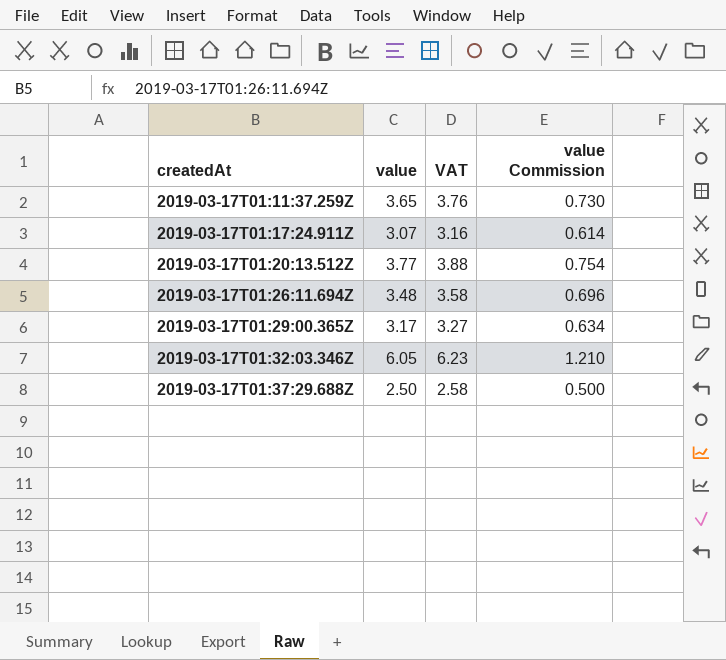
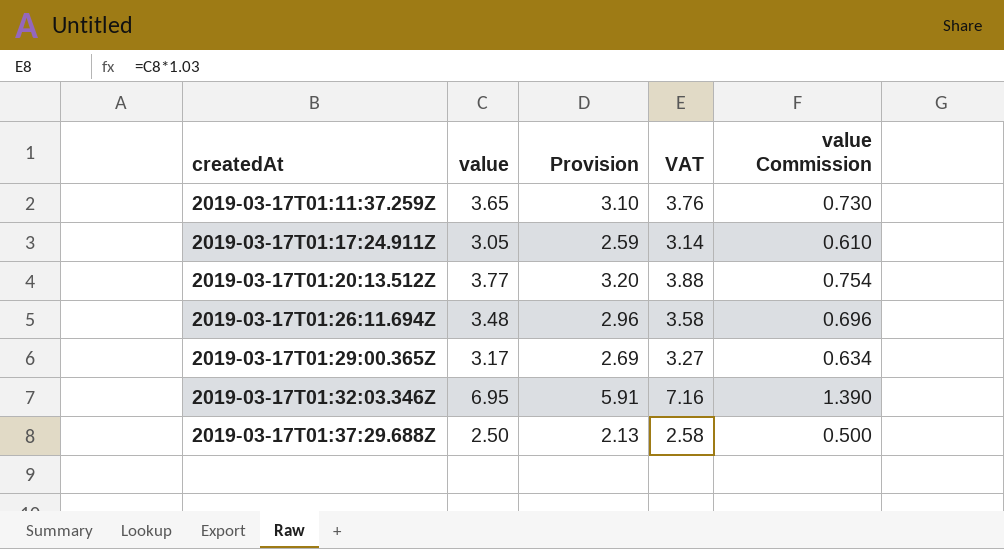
column Provision | formula: none -> [value] * 0.85
2019-03-17T01:17:24.911Z | value: 3.07 -> 3.05
2019-03-17T01:17:24.911Z | VAT: 3.16 -> 3.14
2019-03-17T01:17:24.911Z | value Commission: 0.614 -> 0.610
2019-03-17T01:32:03.346Z | value: 6.05 -> 6.95
2019-03-17T01:32:03.346Z | VAT: 6.23 -> 7.16
2019-03-17T01:32:03.346Z | value Commission: 1.210 -> 1.390

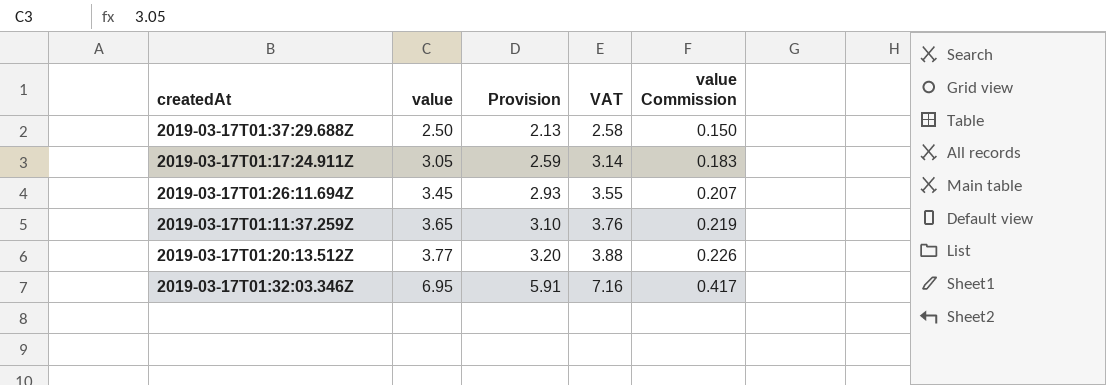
row order: createdAt ascending -> value ascending
column value Commission | formula: [value] * 0.2 -> [value] * 0.06
row 2019-03-17T01:29:00.365Z: 3.17 | 2.69 | 3.27 | 0.634 -> none
2019-03-17T01:26:11.694Z | value: 3.48 -> 3.45
2019-03-17T01:26:11.694Z | Provision: 2.96 -> 2.93
2019-03-17T01:26:11.694Z | VAT: 3.58 -> 3.55

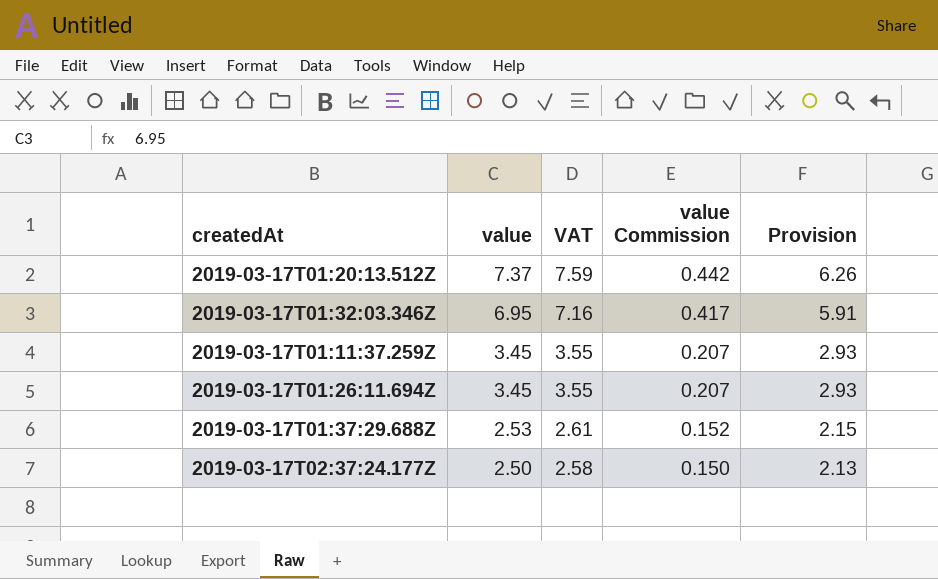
row order: value ascending -> value descending
column Provision | position: 3 -> 5
row 2019-03-17T01:17:24.911Z: 3.05 | 2.59 | 3.14 | 0.183 -> none
2019-03-17T01:20:13.512Z | value: 3.77 -> 7.37
2019-03-17T01:20:13.512Z | VAT: 3.88 -> 7.59
2019-03-17T01:20:13.512Z | value Commission: 0.226 -> 0.442
2019-03-17T01:20:13.512Z | Provision: 3.20 -> 6.26
2019-03-17T01:11:37.259Z | value: 3.65 -> 3.45
2019-03-17T01:11:37.259Z | VAT: 3.76 -> 3.55
2019-03-17T01:11:37.259Z | value Commission: 0.219 -> 0.207
2019-03-17T01:11:37.259Z | Provision: 3.10 -> 2.93
2019-03-17T01:37:29.688Z | value: 2.50 -> 2.53
2019-03-17T01:37:29.688Z | VAT: 2.58 -> 2.61
2019-03-17T01:37:29.688Z | value Commission: 0.150 -> 0.152
2019-03-17T01:37:29.688Z | Provision: 2.13 -> 2.15
row 2019-03-17T02:37:24.177Z: none -> 2.50 | 2.58 | 0.150 | 2.13

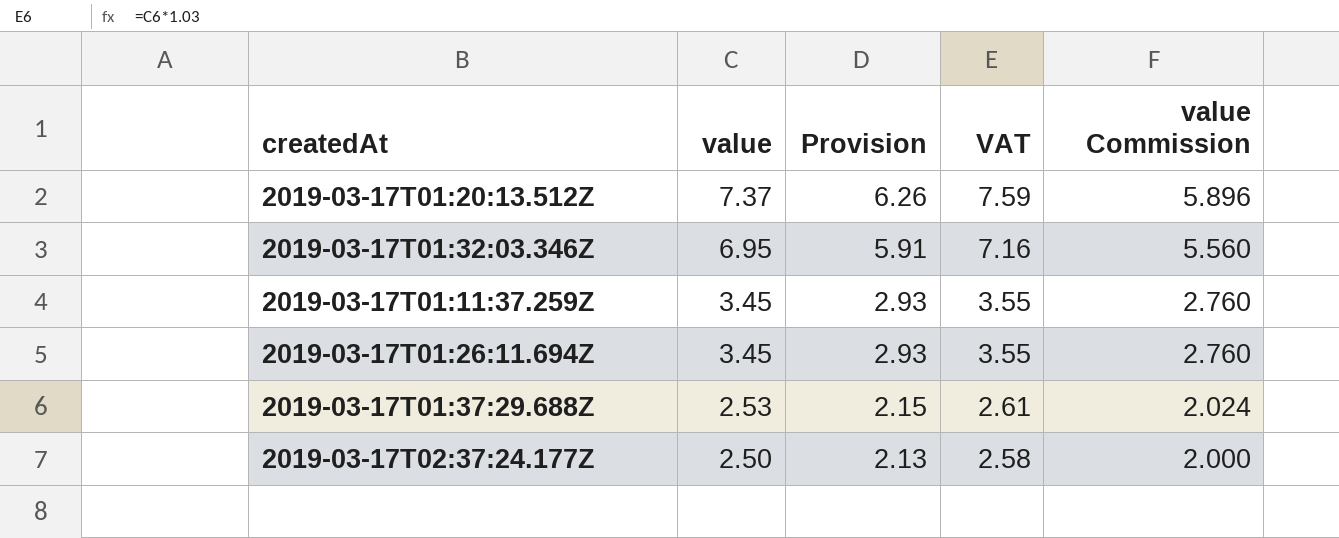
column Provision | position: 5 -> 3
column value Commission | formula: [value] * 0.06 -> [value] * 0.8

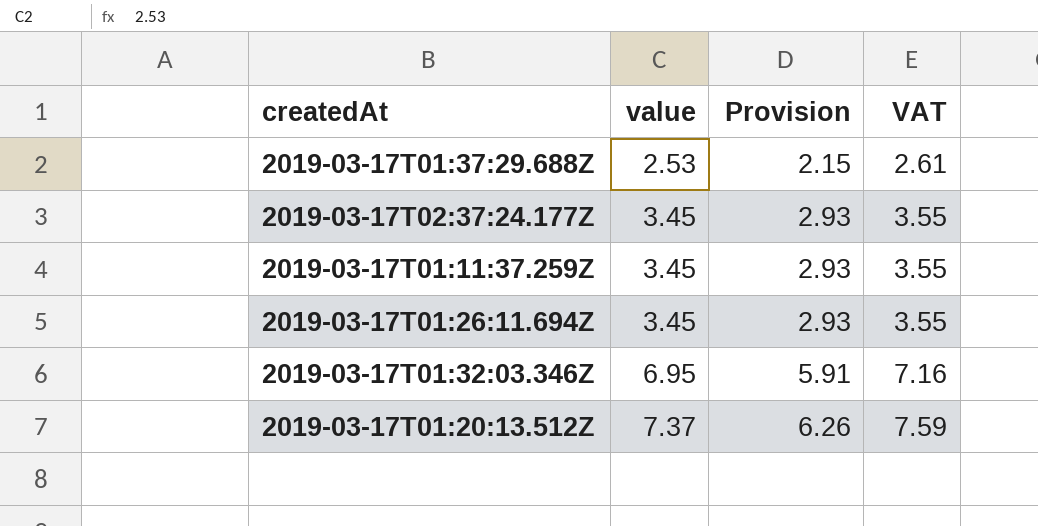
row order: value descending -> value ascending
column value Commission | formula: [value] * 0.8 -> none
2019-03-17T02:37:24.177Z | value: 2.50 -> 3.45
2019-03-17T02:37:24.177Z | Provision: 2.13 -> 2.93
2019-03-17T02:37:24.177Z | VAT: 2.58 -> 3.55

